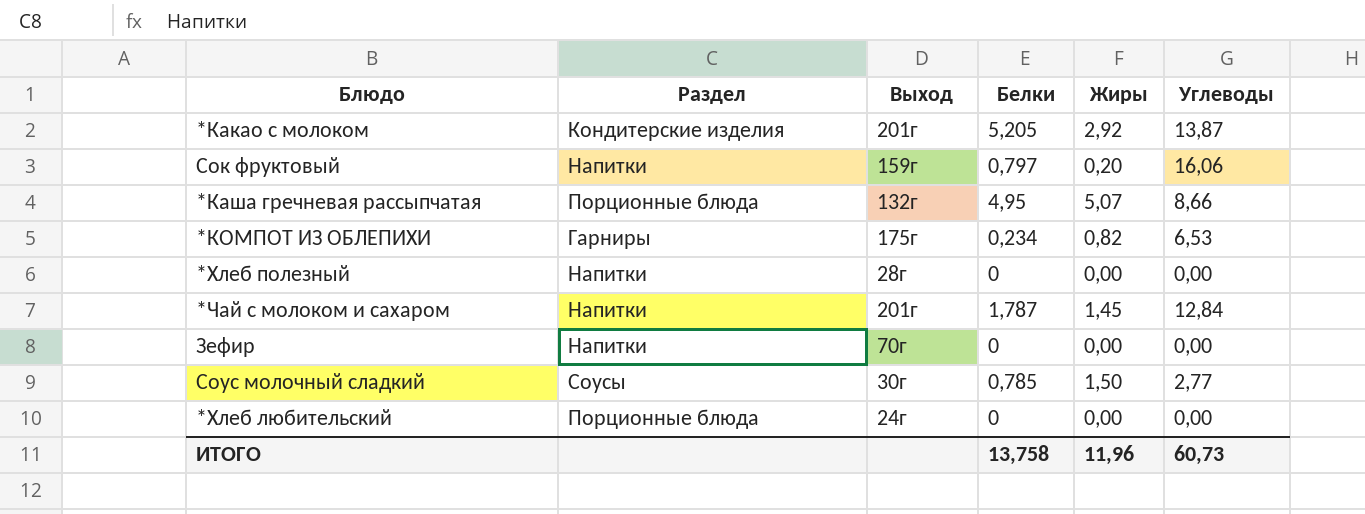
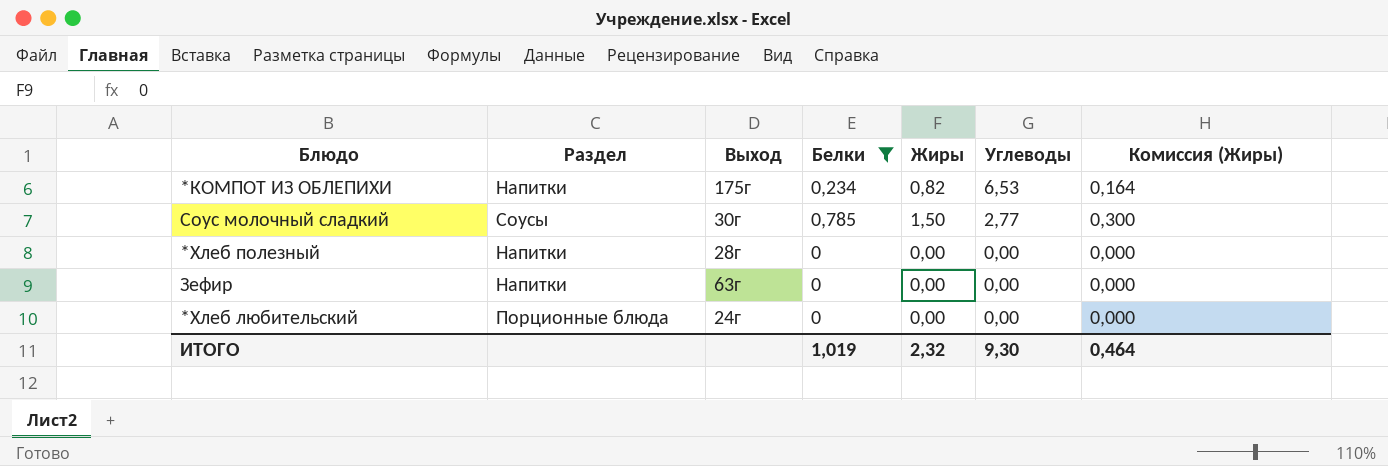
filter: none -> Белки <= 0,785
row order: none -> Углеводы descending
column Комиссия (Жиры) | formula: none -> [Жиры] * 0,2
*КОМПОТ ИЗ ОБЛЕПИХИ | Раздел: Гарниры -> Напитки
Зефир | Выход: 70г -> 63г
ИТОГО | Белки: 13,758 -> 1,019
ИТОГО | Жиры: 11,96 -> 2,32
ИТОГО | Углеводы: 60,73 -> 9,30

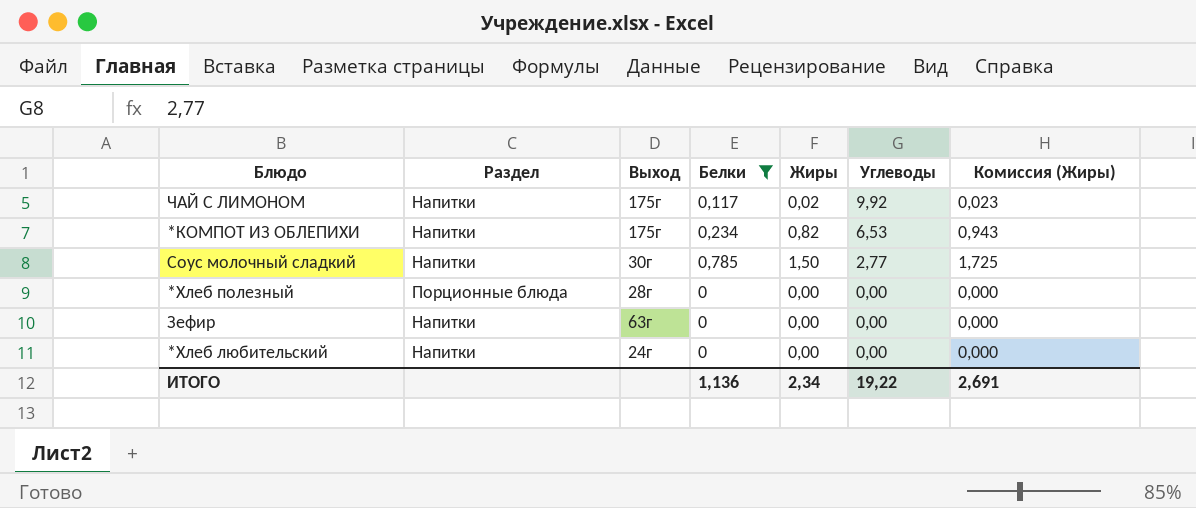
column Комиссия (Жиры) | formula: [Жиры] * 0,2 -> [Жиры] * 1,15
row ЧАЙ С ЛИМОНОМ: none -> Напитки | 175г | 0,117 | 0,02 | 9,92 | 0,023
Соус молочный сладкий | Раздел: Соусы -> Напитки
*Хлеб полезный | Раздел: Напитки -> Порционные блюда
*Хлеб любительский | Раздел: Порционные блюда -> Напитки
ИТОГО | Белки: 1,019 -> 1,136
ИТОГО | Жиры: 2,32 -> 2,34
ИТОГО | Углеводы: 9,30 -> 19,22
ИТОГО | Комиссия (Жиры): 0,464 -> 2,691

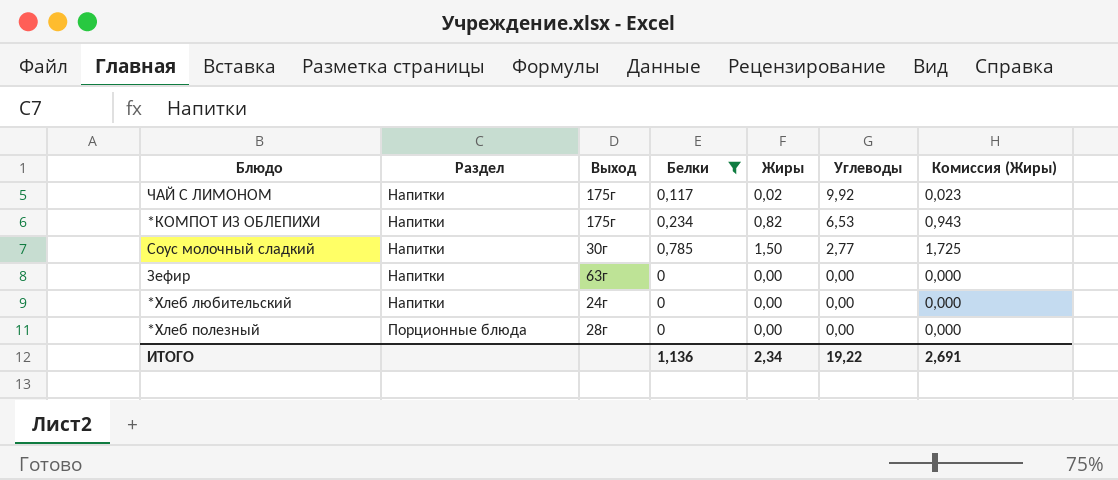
row order: Углеводы descending -> Раздел ascending

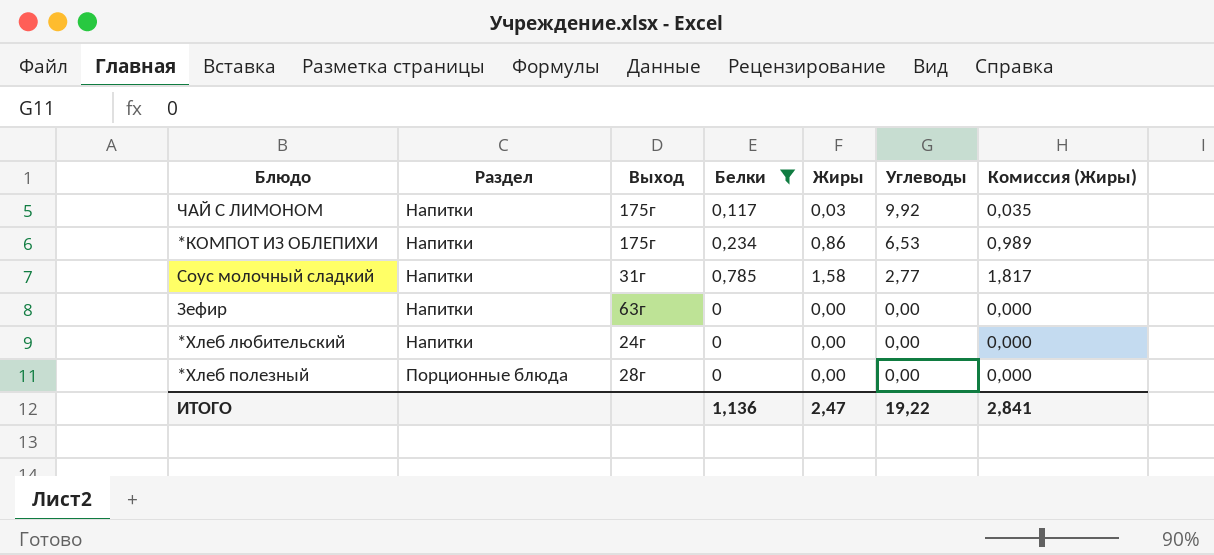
ЧАЙ С ЛИМОНОМ | Жиры: 0,02 -> 0,03
ЧАЙ С ЛИМОНОМ | Комиссия (Жиры): 0,023 -> 0,035
*КОМПОТ ИЗ ОБЛЕПИХИ | Жиры: 0,82 -> 0,86
*КОМПОТ ИЗ ОБЛЕПИХИ | Комиссия (Жиры): 0,943 -> 0,989
Соус молочный сладкий | Выход: 30г -> 31г
Соус молочный сладкий | Жиры: 1,50 -> 1,58
Соус молочный сладкий | Комиссия (Жиры): 1,725 -> 1,817
ИТОГО | Жиры: 2,34 -> 2,47
ИТОГО | Комиссия (Жиры): 2,691 -> 2,841

